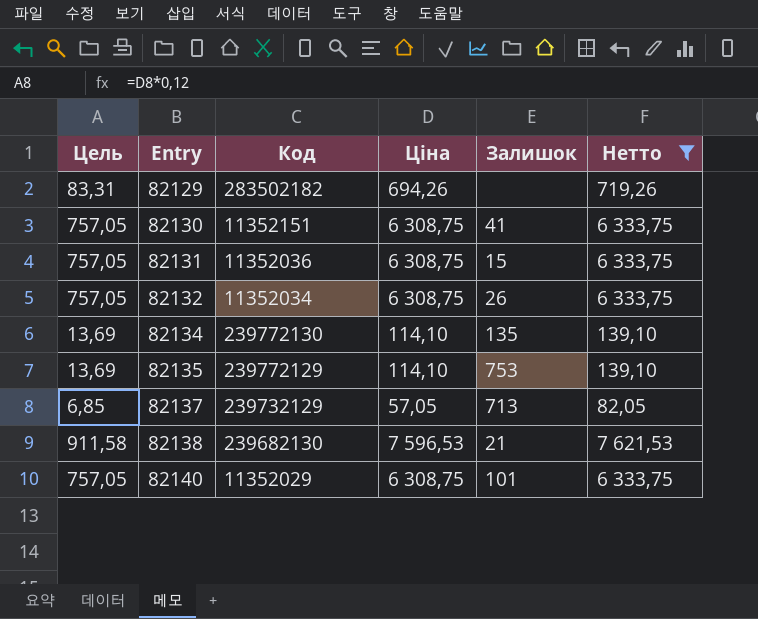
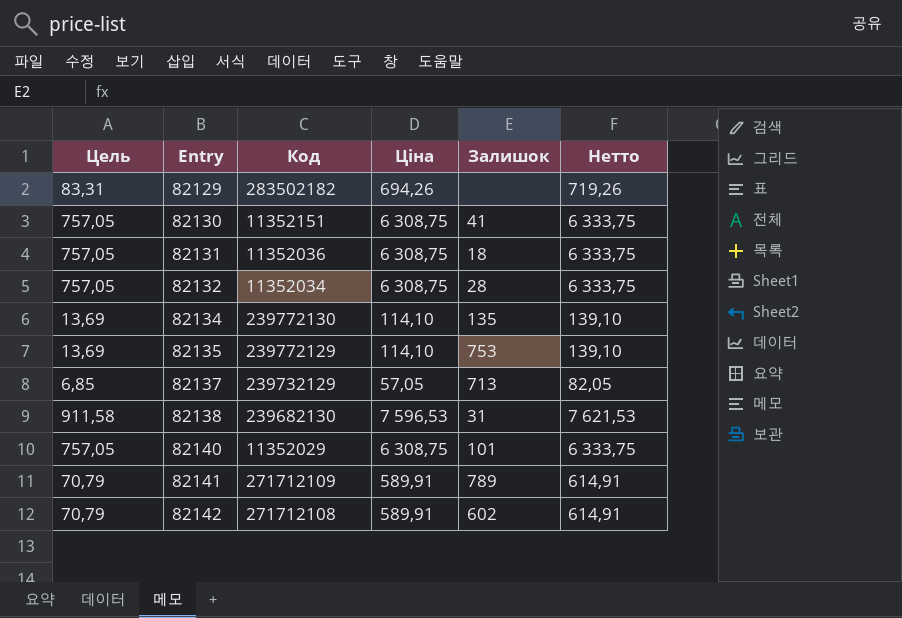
filter: Нетто != 614,91 -> none
82131 | Залишок: 15 -> 18
82132 | Залишок: 26 -> 28
82138 | Залишок: 21 -> 31

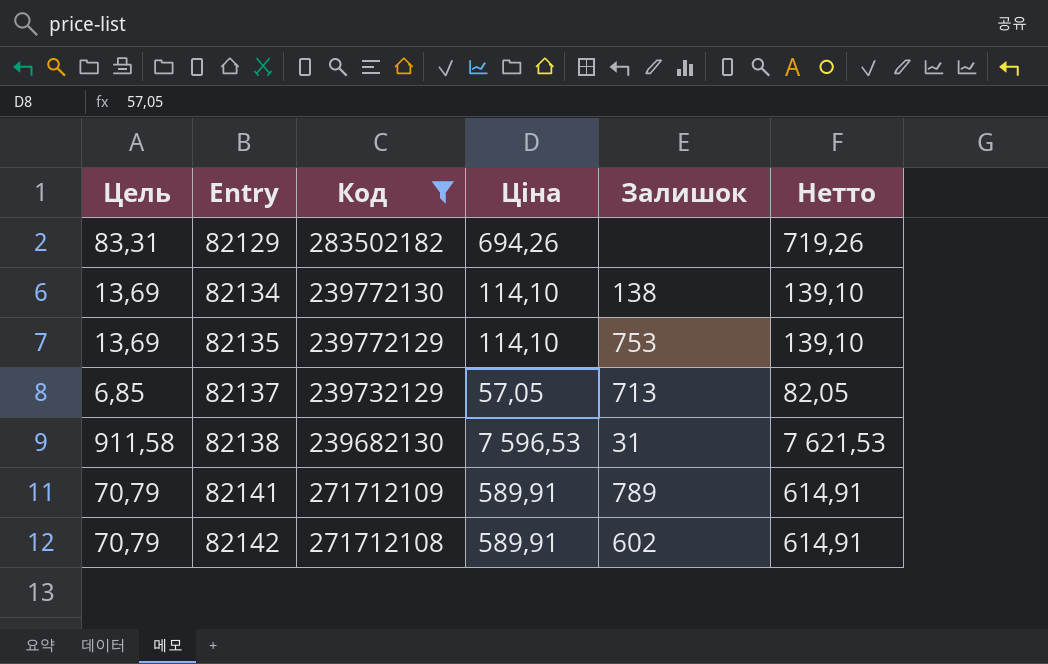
filter: none -> Код >= 239682130
82134 | Залишок: 135 -> 138

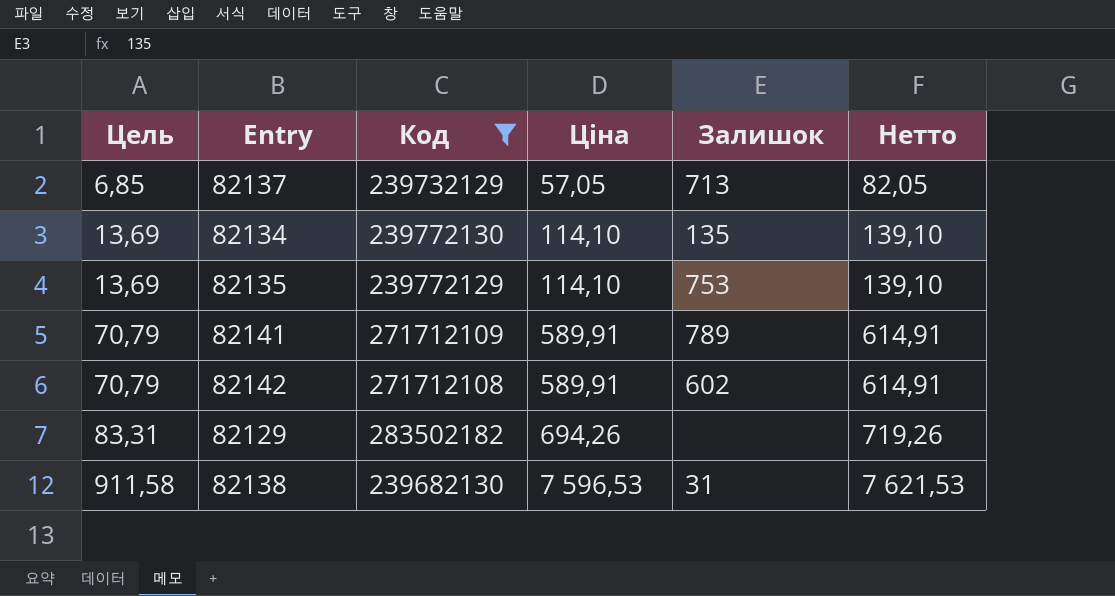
row order: Entry ascending -> Цель ascending
82134 | Залишок: 138 -> 135

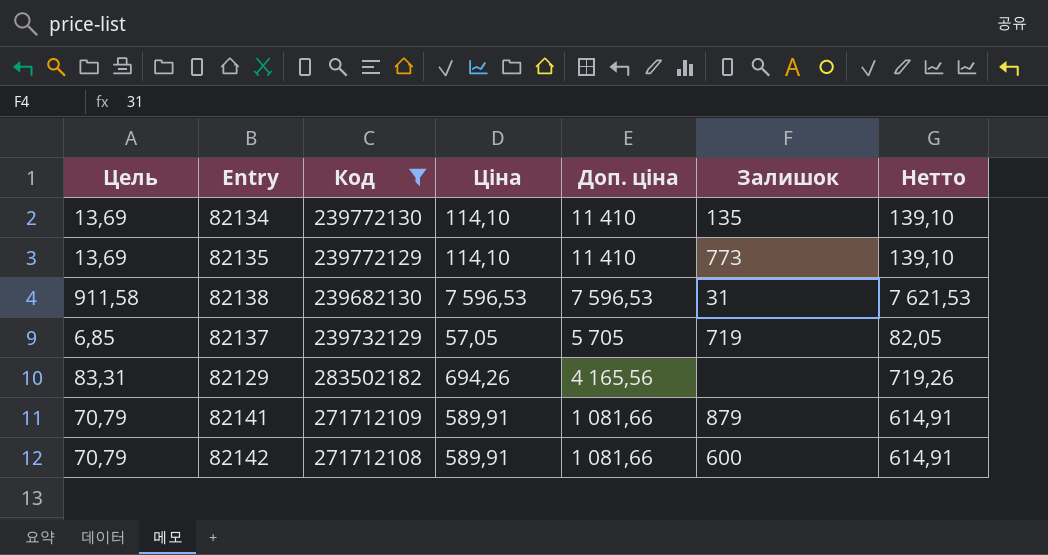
row order: Цель ascending -> Доп. ціна descending
column Доп. ціна | position: none -> 5
82135 | Залишок: 753 -> 773
82137 | Залишок: 713 -> 719
82141 | Залишок: 789 -> 879
82142 | Залишок: 602 -> 600

